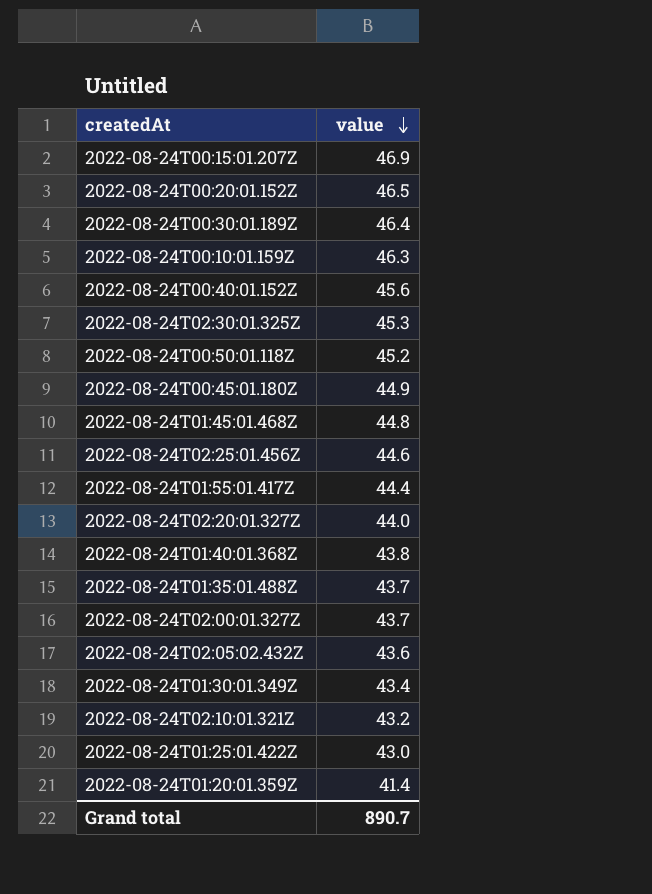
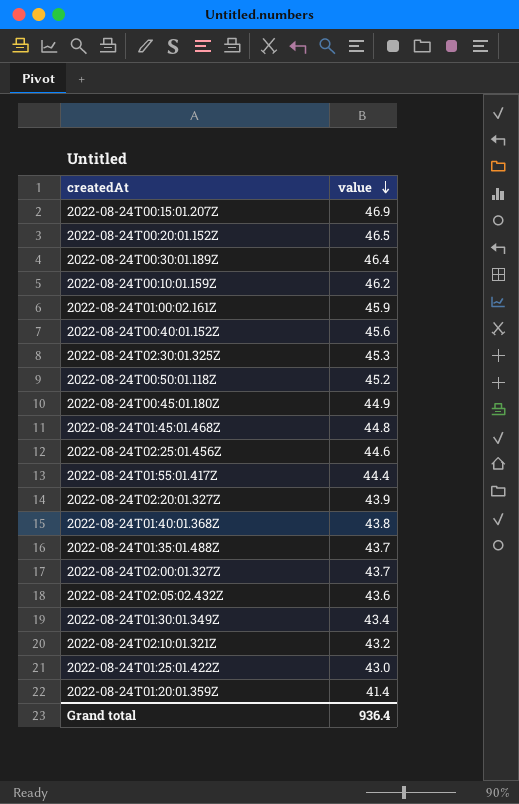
2022-08-24T00:10:01.159Z | value: 46.3 -> 46.2
row 2022-08-24T01:00:02.161Z: none -> 45.9
2022-08-24T02:20:01.327Z | value: 44.0 -> 43.9
Grand total | value: 890.7 -> 936.4

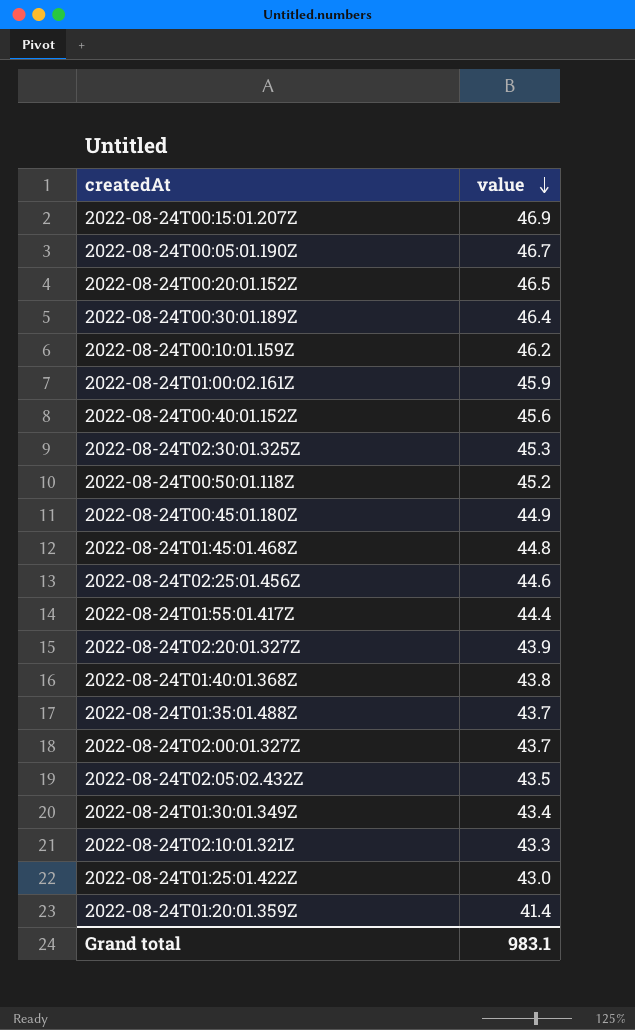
row 2022-08-24T00:05:01.190Z: none -> 46.7
2022-08-24T02:05:02.432Z | value: 43.6 -> 43.5
2022-08-24T02:10:01.321Z | value: 43.2 -> 43.3
Grand total | value: 936.4 -> 983.1

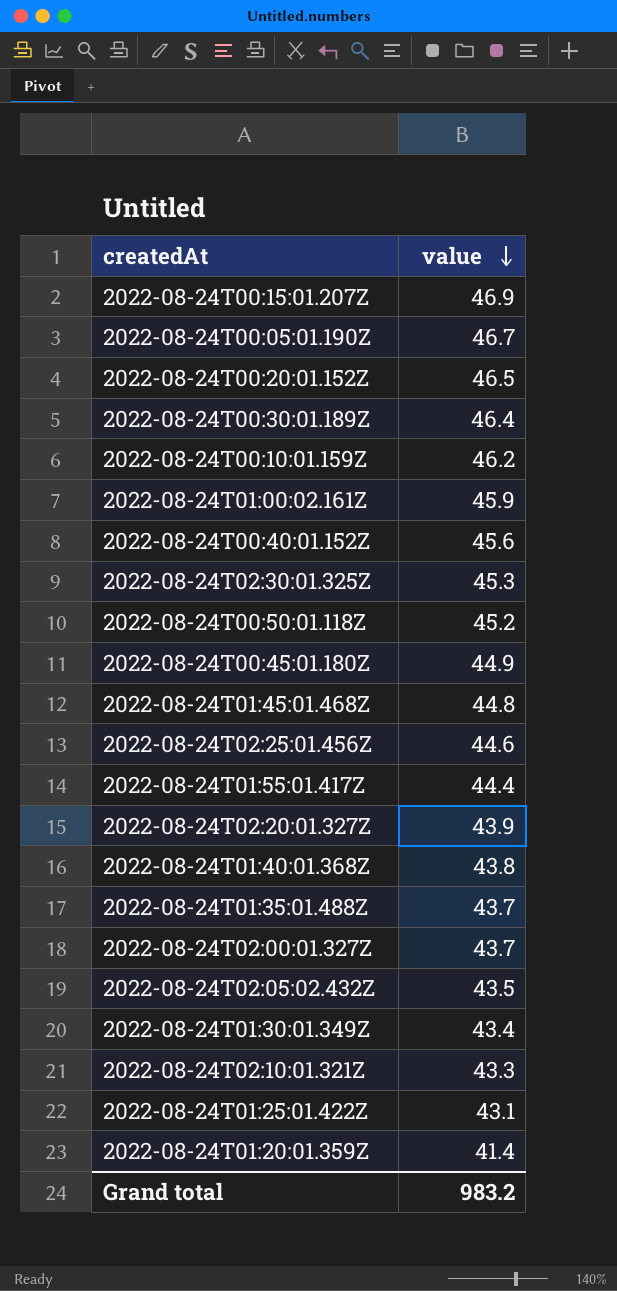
2022-08-24T01:25:01.422Z | value: 43.0 -> 43.1
Grand total | value: 983.1 -> 983.2

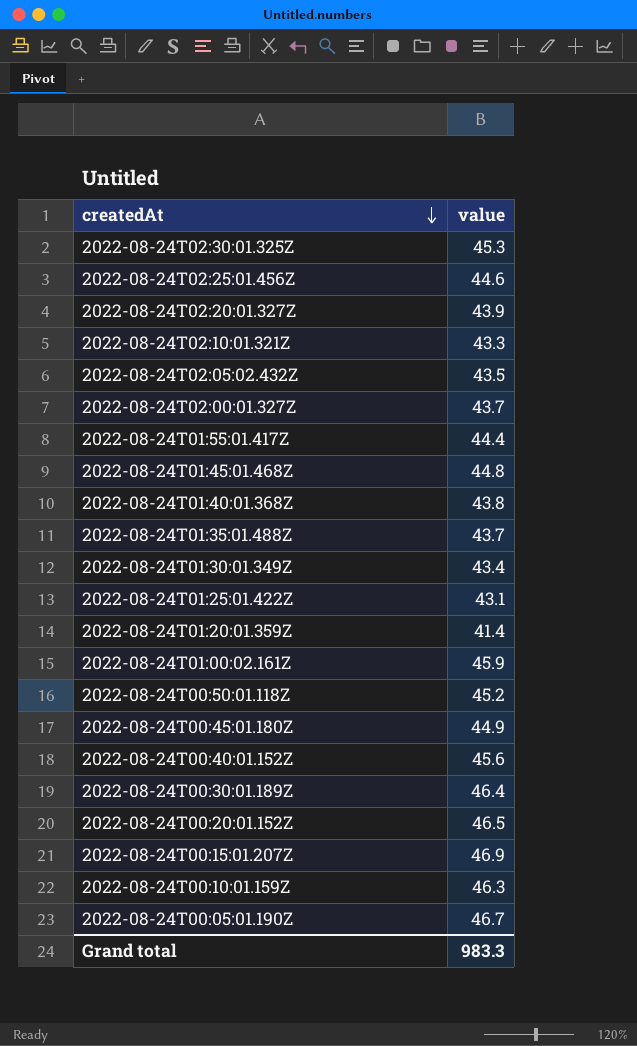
row order: value descending -> createdAt descending
2022-08-24T00:10:01.159Z | value: 46.2 -> 46.3
Grand total | value: 983.2 -> 983.3

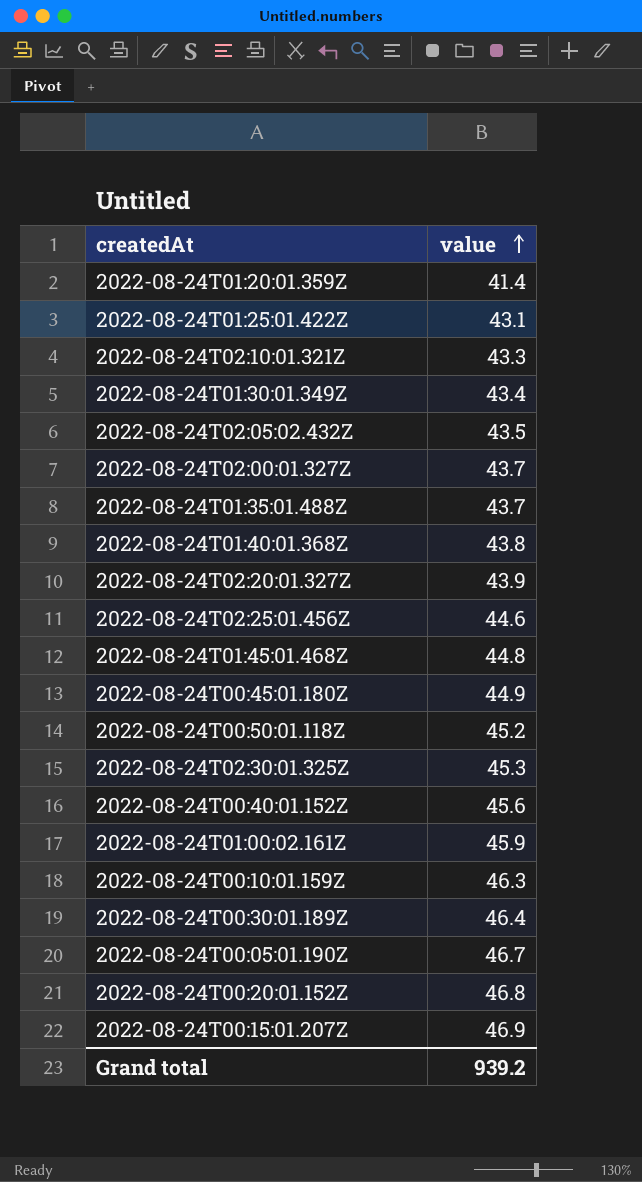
row order: createdAt descending -> value ascending
row 2022-08-24T01:55:01.417Z: 44.4 -> none
2022-08-24T00:20:01.152Z | value: 46.5 -> 46.8
Grand total | value: 983.3 -> 939.2

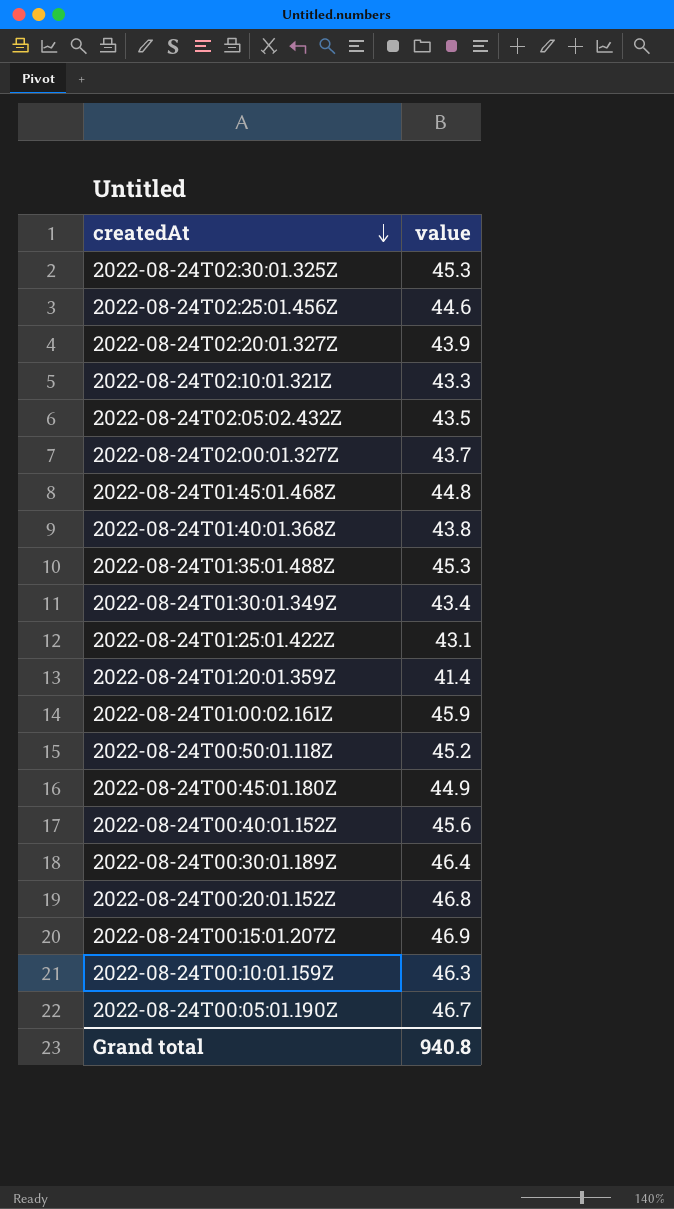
row order: value ascending -> createdAt descending
2022-08-24T01:35:01.488Z | value: 43.7 -> 45.3
Grand total | value: 939.2 -> 940.8

